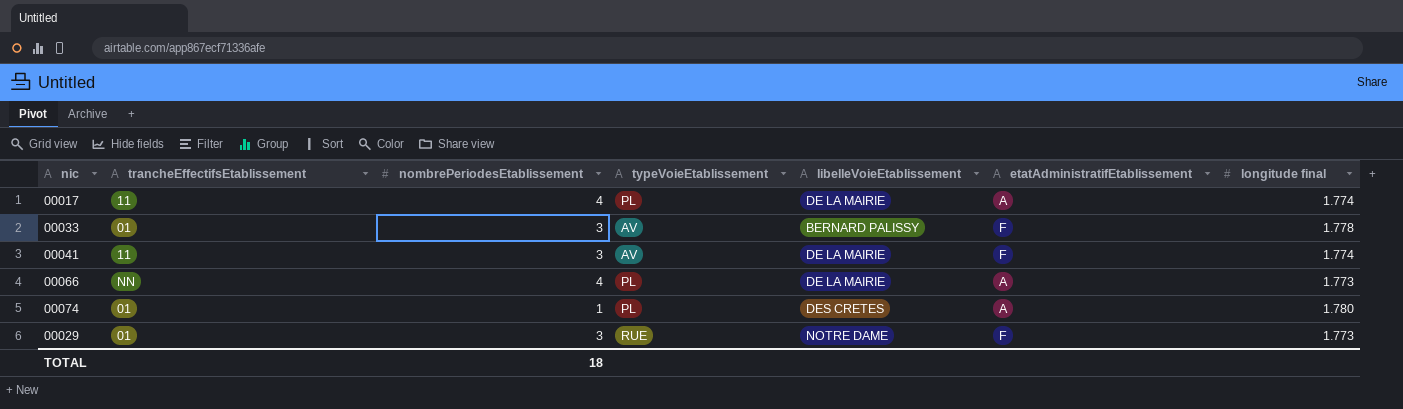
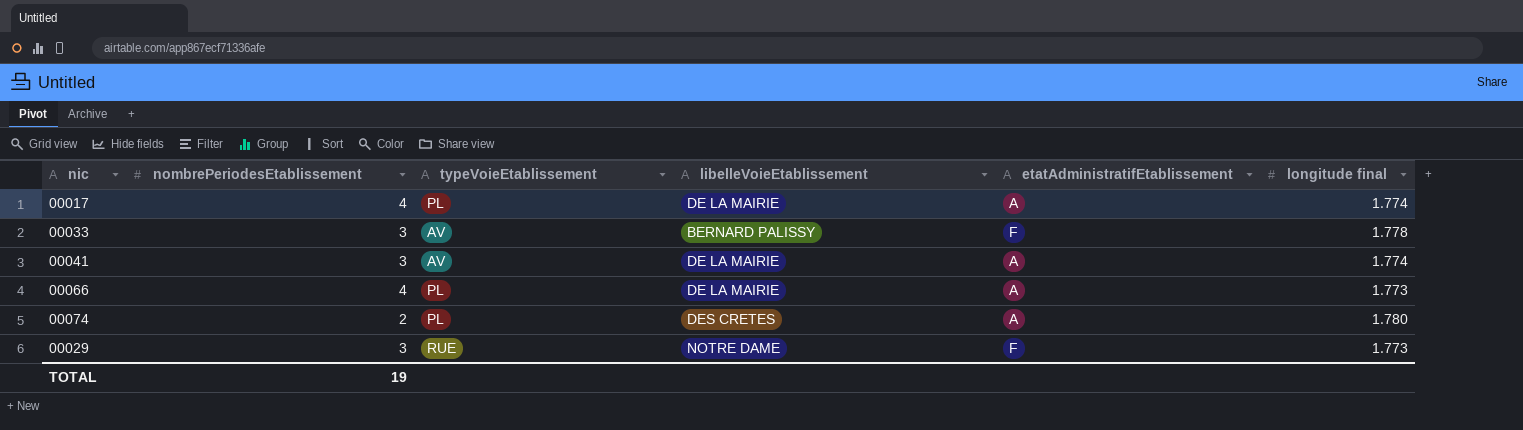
column trancheEffectifsEtablissement | position: 2 -> none
00041 | etatAdministratifEtablissement: F -> A
00074 | nombrePeriodesEtablissement: 1 -> 2
TOTAL | nombrePeriodesEtablissement: 18 -> 19

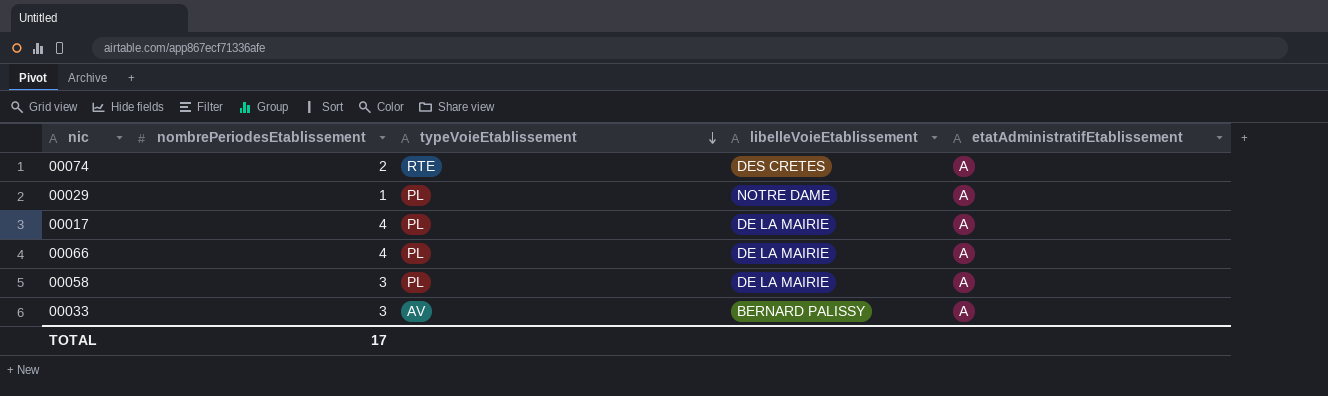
row order: none -> typeVoieEtablissement descending
column longitude final | position: 6 -> none
row 00041: 3 | AV | DE LA MAIRIE | A | 1.774 -> none
00074 | typeVoieEtablissement: PL -> RTE
00029 | nombrePeriodesEtablissement: 3 -> 1
00029 | typeVoieEtablissement: RUE -> PL
00029 | etatAdministratifEtablissement: F -> A
row 00058: none -> 3 | PL | DE LA MAIRIE | A
00033 | etatAdministratifEtablissement: F -> A
TOTAL | nombrePeriodesEtablissement: 19 -> 17

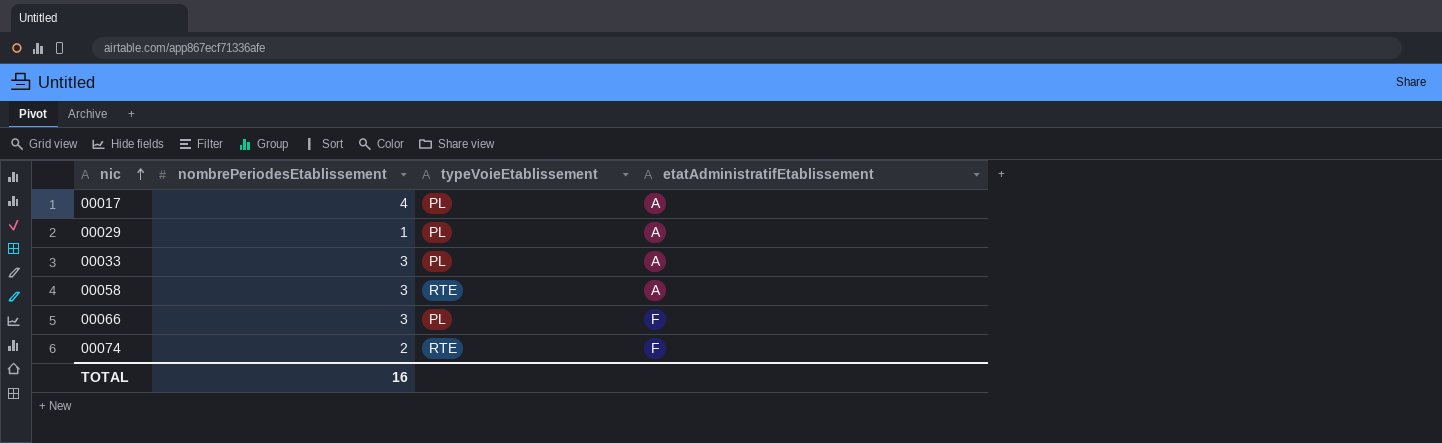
row order: typeVoieEtablissement descending -> nic ascending
column libelleVoieEtablissement | position: 4 -> none
00033 | typeVoieEtablissement: AV -> PL
00058 | typeVoieEtablissement: PL -> RTE
00066 | nombrePeriodesEtablissement: 4 -> 3
00066 | etatAdministratifEtablissement: A -> F
00074 | etatAdministratifEtablissement: A -> F
TOTAL | nombrePeriodesEtablissement: 17 -> 16

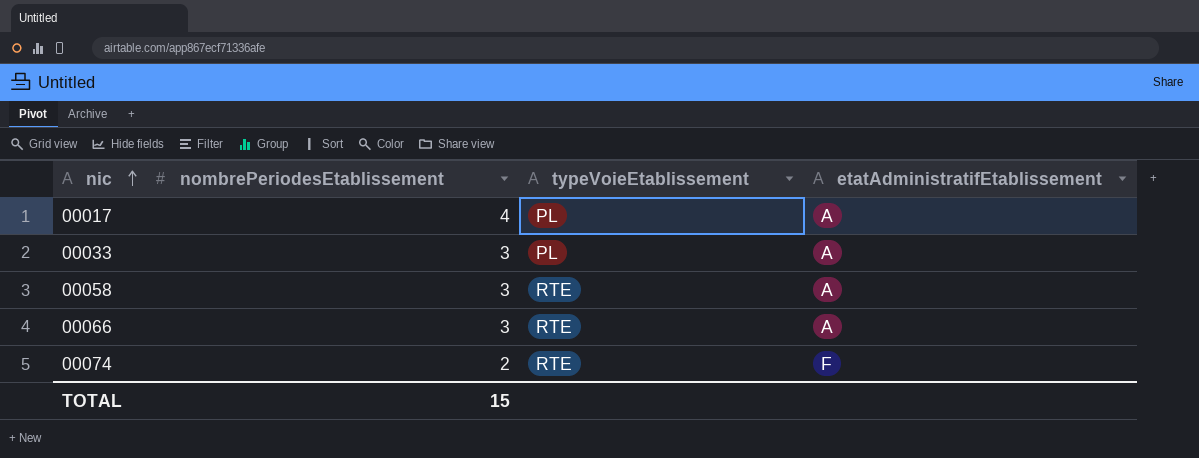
row 00029: 1 | PL | A -> none
00066 | typeVoieEtablissement: PL -> RTE
00066 | etatAdministratifEtablissement: F -> A
TOTAL | nombrePeriodesEtablissement: 16 -> 15

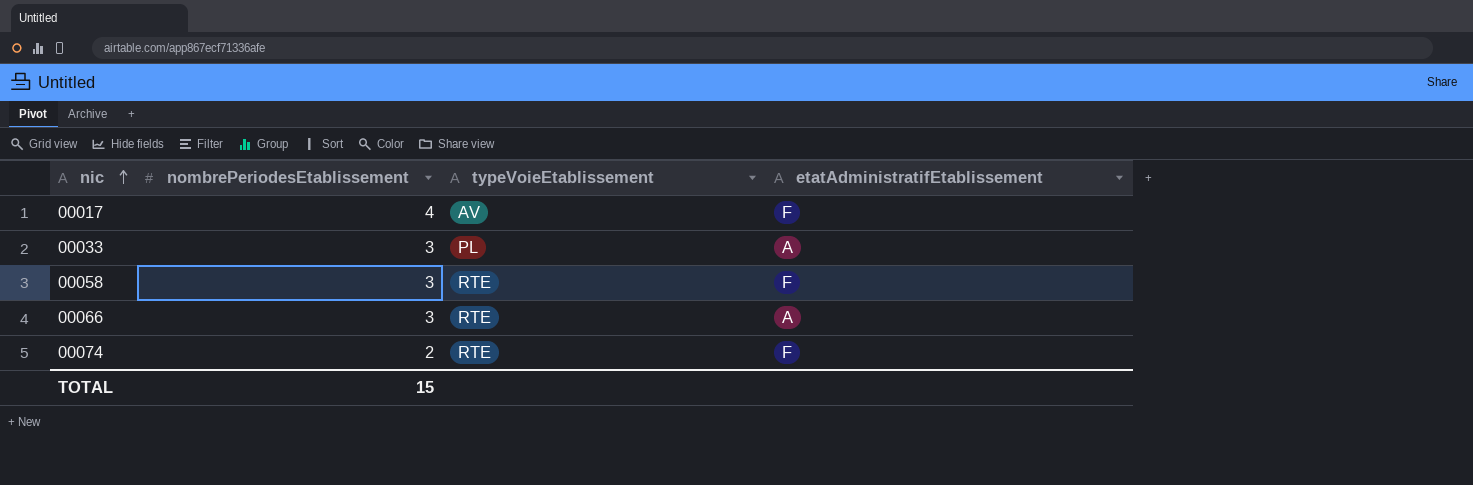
00017 | typeVoieEtablissement: PL -> AV
00017 | etatAdministratifEtablissement: A -> F
00058 | etatAdministratifEtablissement: A -> F

